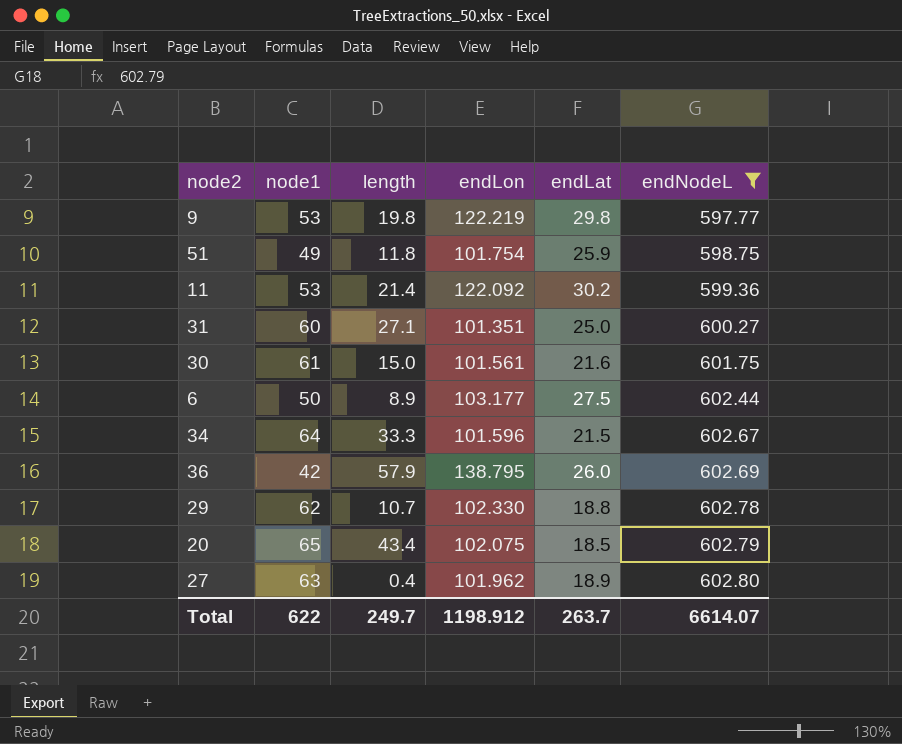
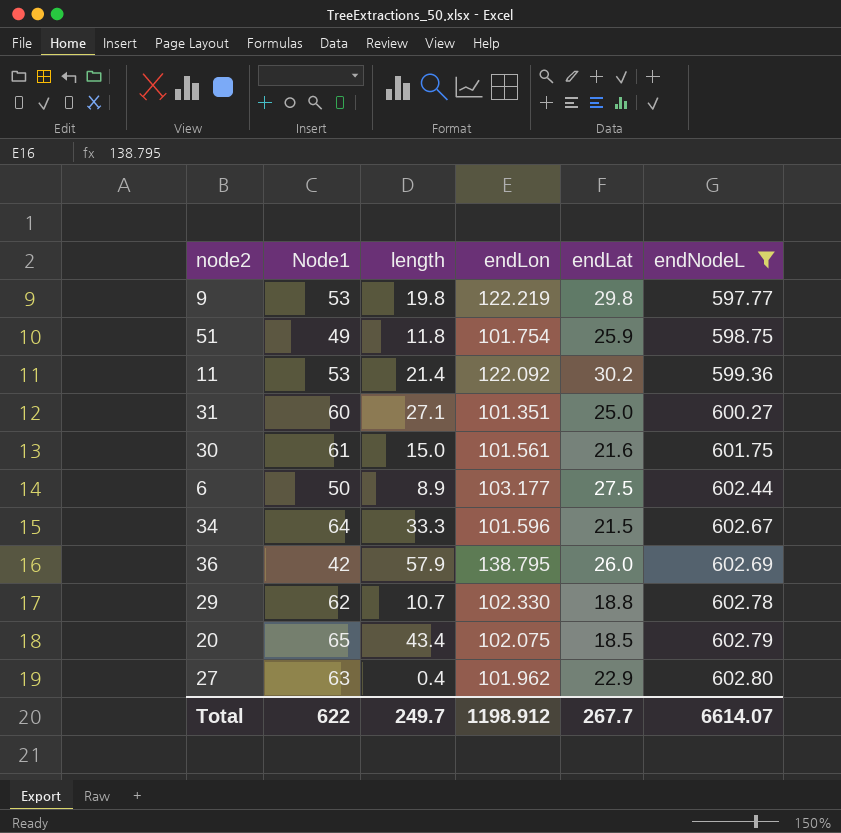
column name: node1 -> Node1
27 | endLat: 18.9 -> 22.9
Total | endLat: 263.7 -> 267.7

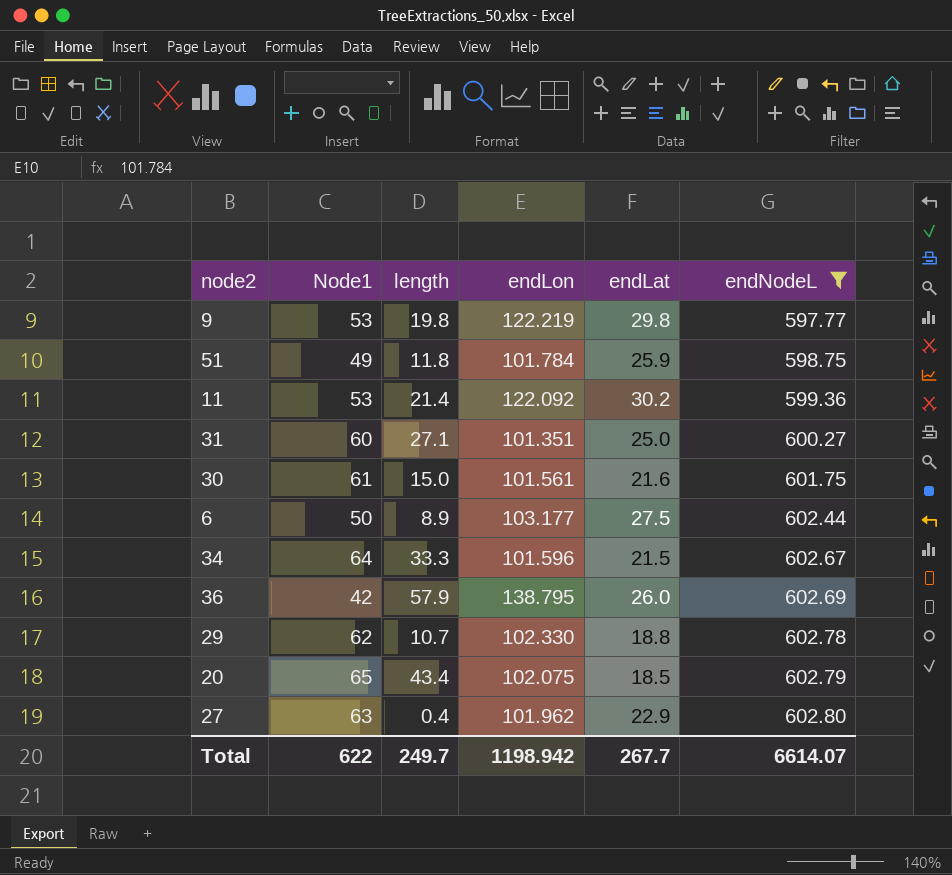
51 | endLon: 101.754 -> 101.784
Total | endLon: 1198.912 -> 1198.942

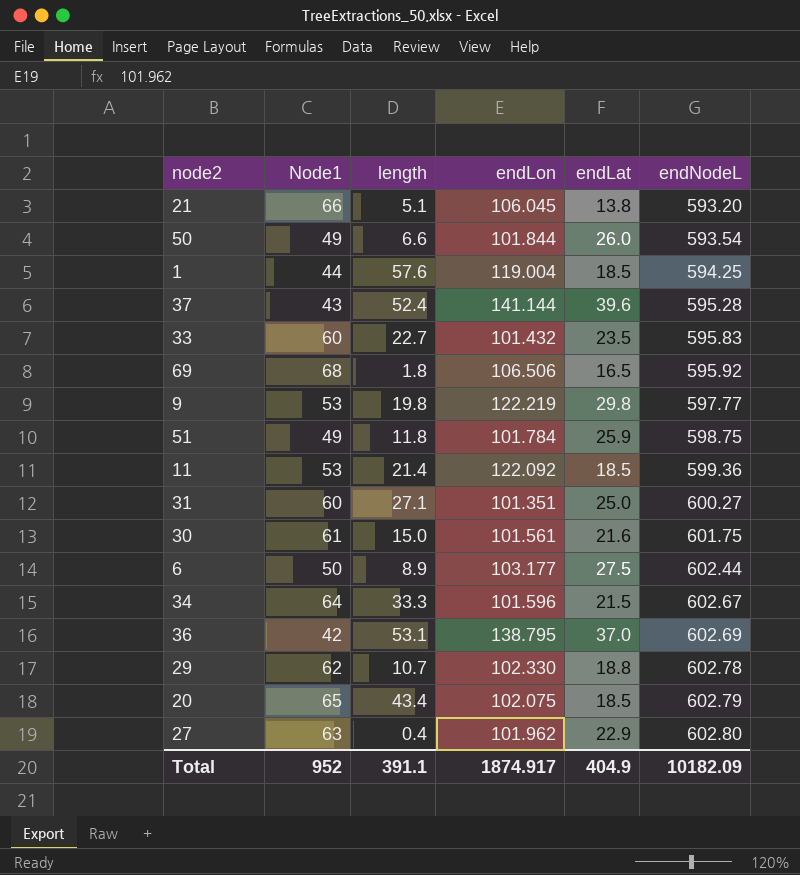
filter: endNodeL >= 597.77 -> none
11 | endLat: 30.2 -> 18.5
36 | length: 57.9 -> 53.1
36 | endLat: 26.0 -> 37.0
Total | Node1: 622 -> 952
Total | length: 249.7 -> 391.1
Total | endLon: 1198.942 -> 1874.917
Total | endLat: 267.7 -> 404.9
Total | endNodeL: 6614.07 -> 10182.09

